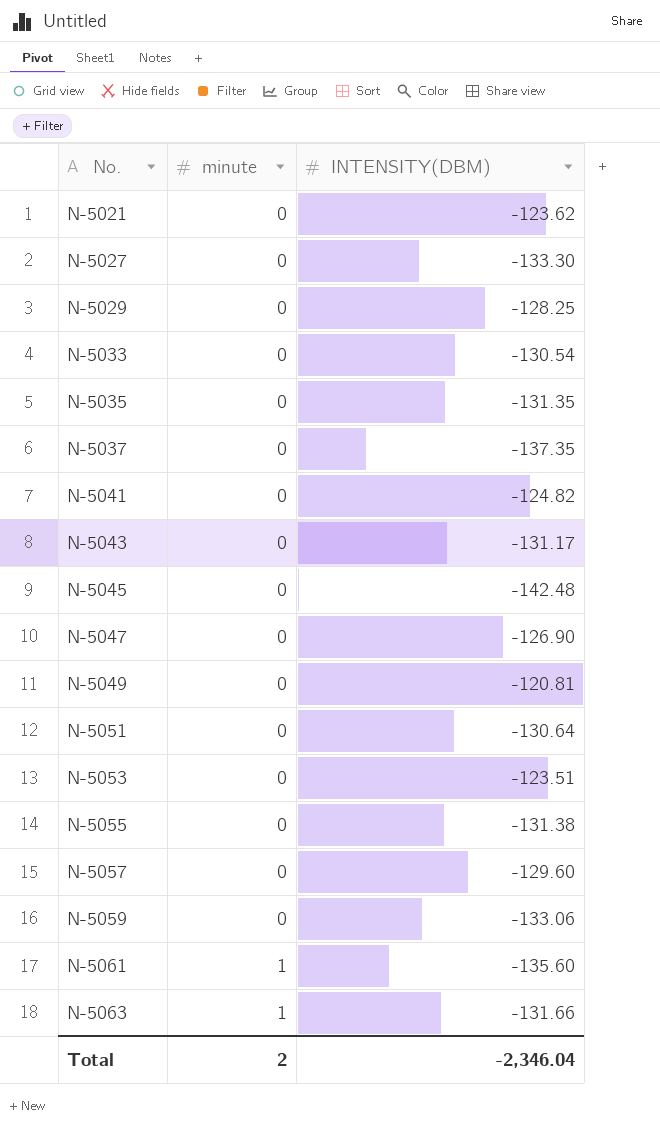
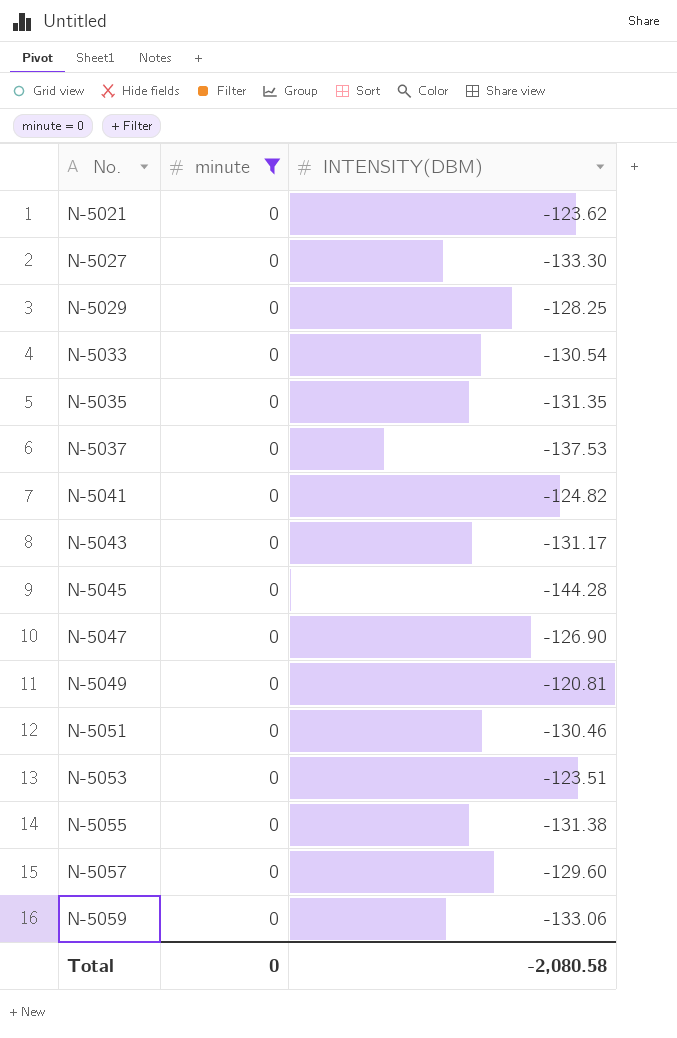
filter: none -> minute = 0
N-5037 | INTENSITY(DBM): -137.35 -> -137.53
N-5045 | INTENSITY(DBM): -142.48 -> -144.28
N-5051 | INTENSITY(DBM): -130.64 -> -130.46
Total | minute: 2 -> 0
Total | INTENSITY(DBM): -2,346.04 -> -2,080.58

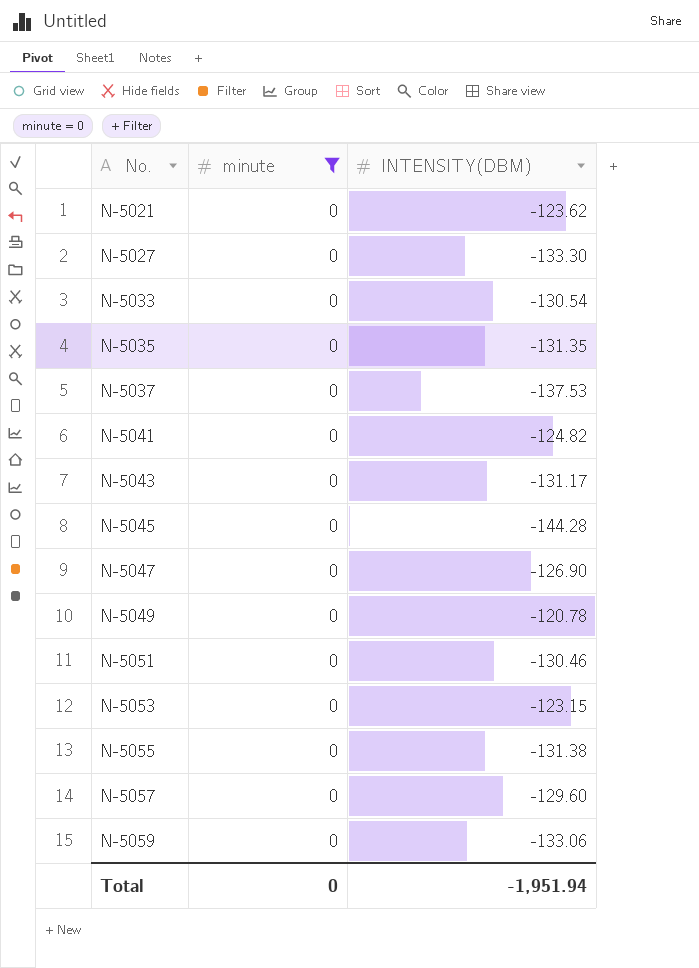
row N-5029: 0 | -128.25 -> none
N-5049 | INTENSITY(DBM): -120.81 -> -120.78
N-5053 | INTENSITY(DBM): -123.51 -> -123.15
Total | INTENSITY(DBM): -2,080.58 -> -1,951.94

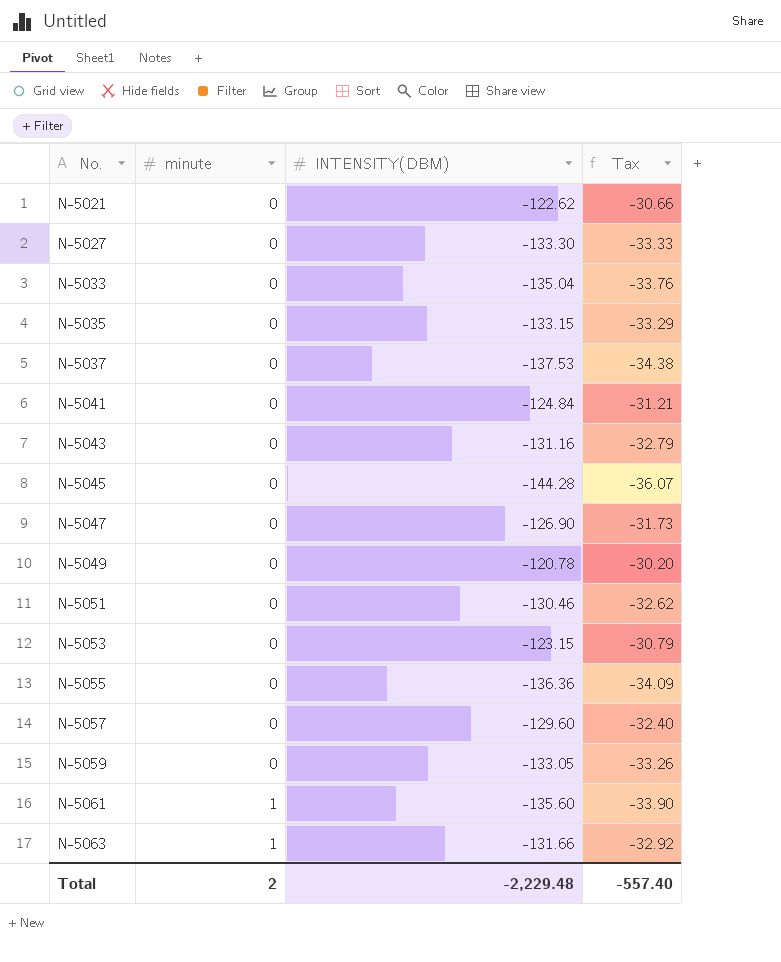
filter: minute = 0 -> none
column Tax | formula: none -> [INTENSITY(DBM)] * 0.25
N-5021 | INTENSITY(DBM): -123.62 -> -122.62
N-5033 | INTENSITY(DBM): -130.54 -> -135.04
N-5035 | INTENSITY(DBM): -131.35 -> -133.15
N-5041 | INTENSITY(DBM): -124.82 -> -124.84
N-5043 | INTENSITY(DBM): -131.17 -> -131.16
N-5055 | INTENSITY(DBM): -131.38 -> -136.36
N-5059 | INTENSITY(DBM): -133.06 -> -133.05
Total | minute: 0 -> 2
Total | INTENSITY(DBM): -1,951.94 -> -2,229.48

